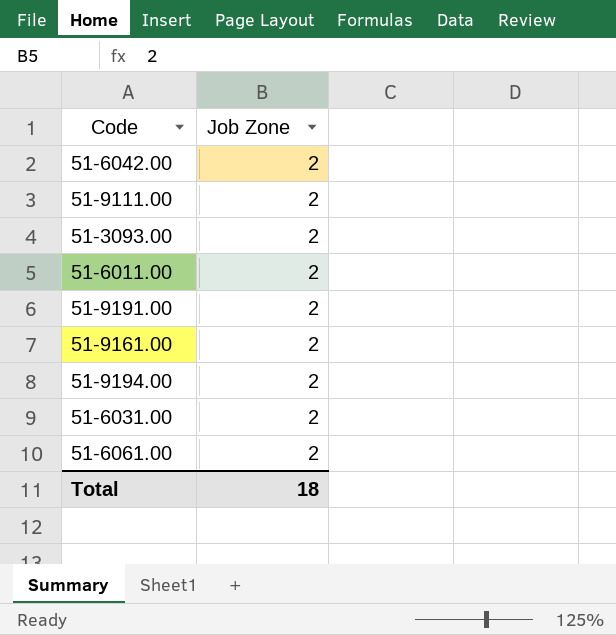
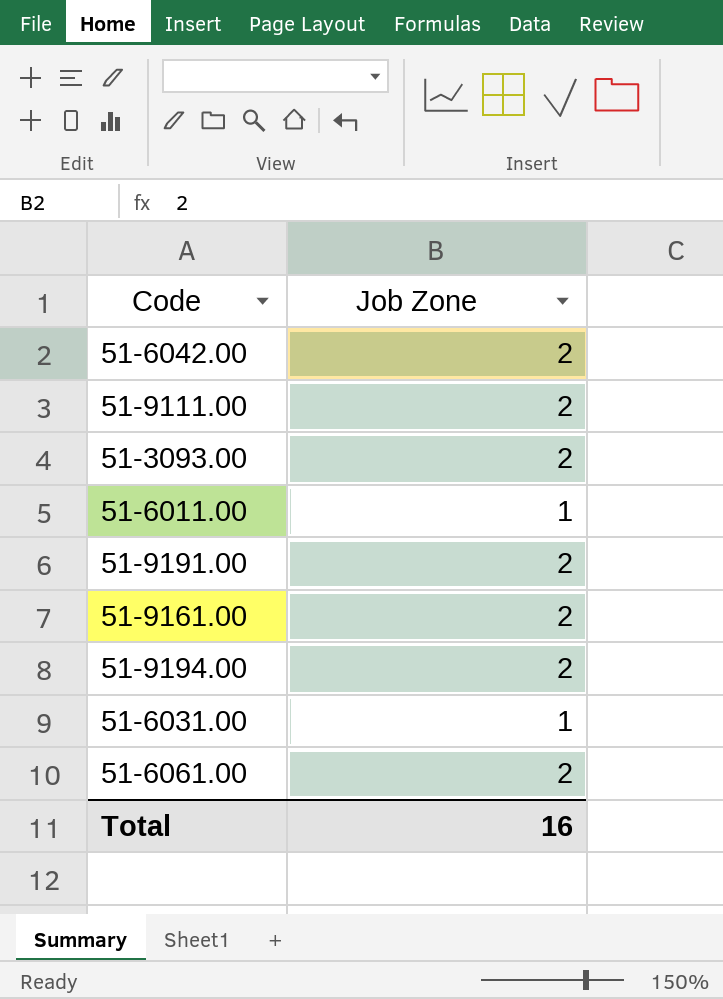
51-6011.00 | Job Zone: 2 -> 1
51-6031.00 | Job Zone: 2 -> 1
Total | Job Zone: 18 -> 16

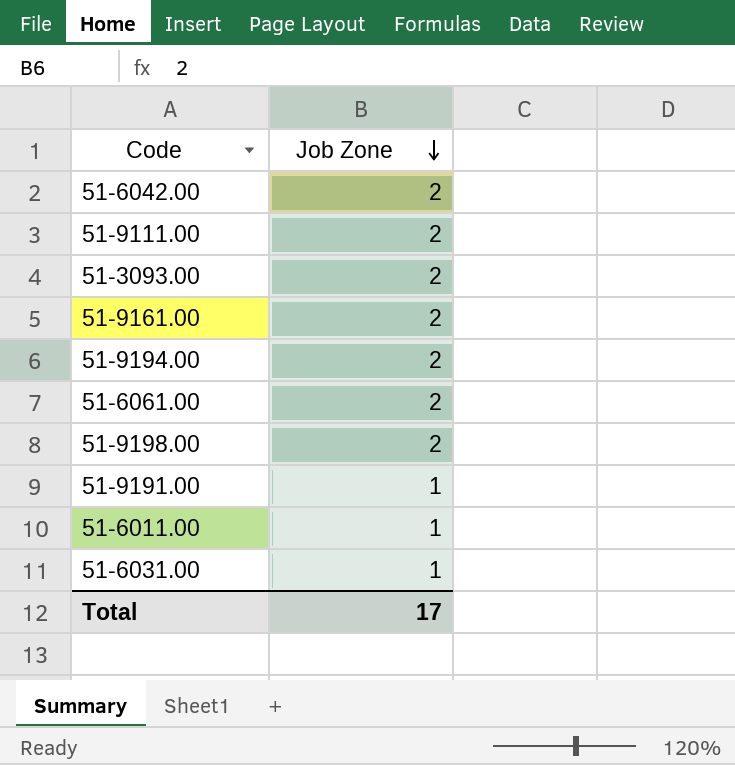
row order: none -> Job Zone descending
row 51-9198.00: none -> 2
51-9191.00 | Job Zone: 2 -> 1
Total | Job Zone: 16 -> 17

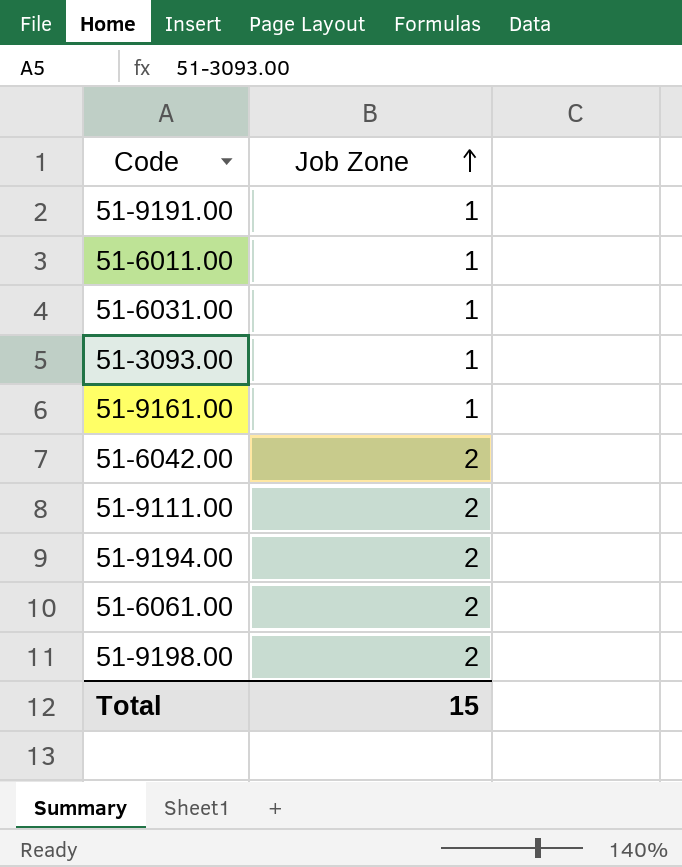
row order: Job Zone descending -> Job Zone ascending
51-3093.00 | Job Zone: 2 -> 1
51-9161.00 | Job Zone: 2 -> 1
Total | Job Zone: 17 -> 15

